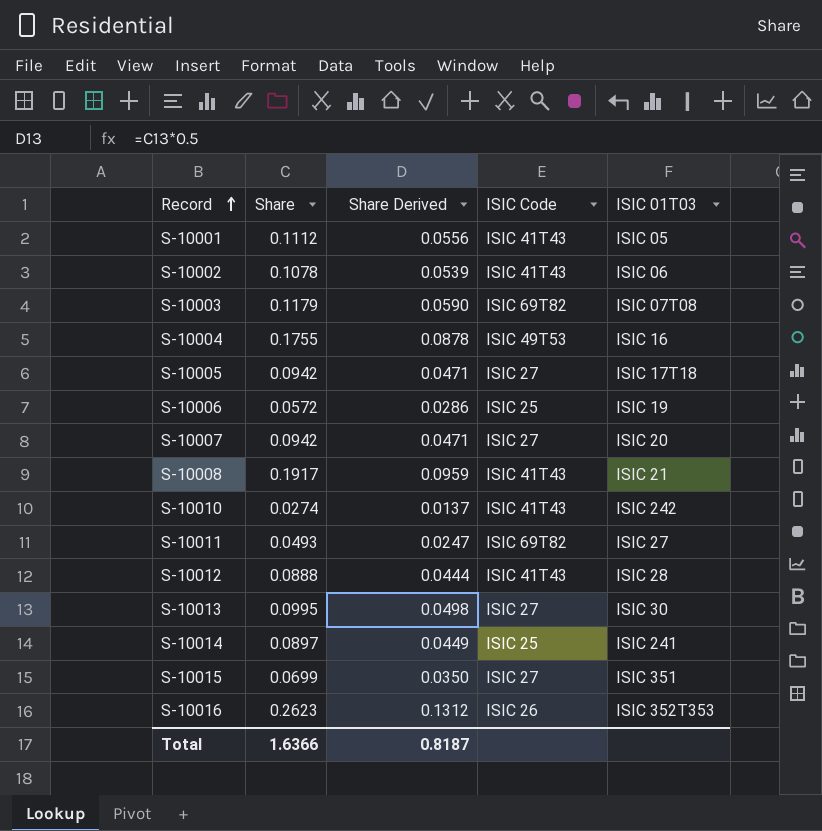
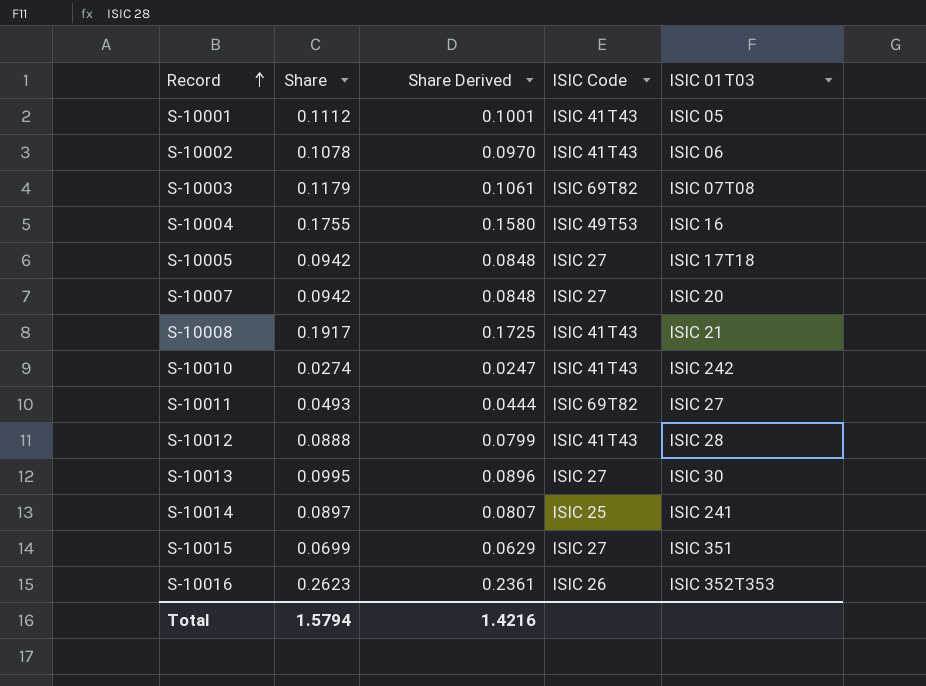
column Share Derived | formula: [Share] * 0.5 -> [Share] * 0.9
row S-10006: 0.0572 | 0.0286 | ISIC 25 | ISIC 19 -> none
Total | Share: 1.6366 -> 1.5794
Total | Share Derived: 0.8187 -> 1.4216

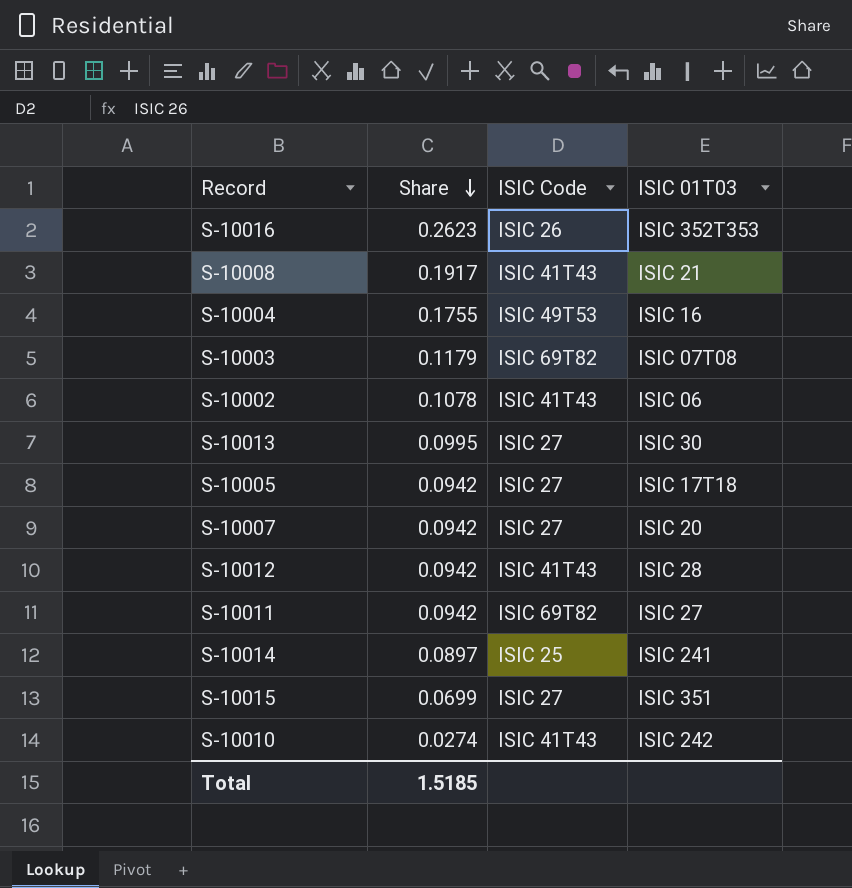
row order: Record ascending -> Share descending
column Share Derived | formula: [Share] * 0.9 -> none
row S-10001: 0.1112 | 0.1001 | ISIC 41T43 | ISIC 05 -> none
S-10012 | Share: 0.0888 -> 0.0942
S-10011 | Share: 0.0493 -> 0.0942
Total | Share: 1.5794 -> 1.5185

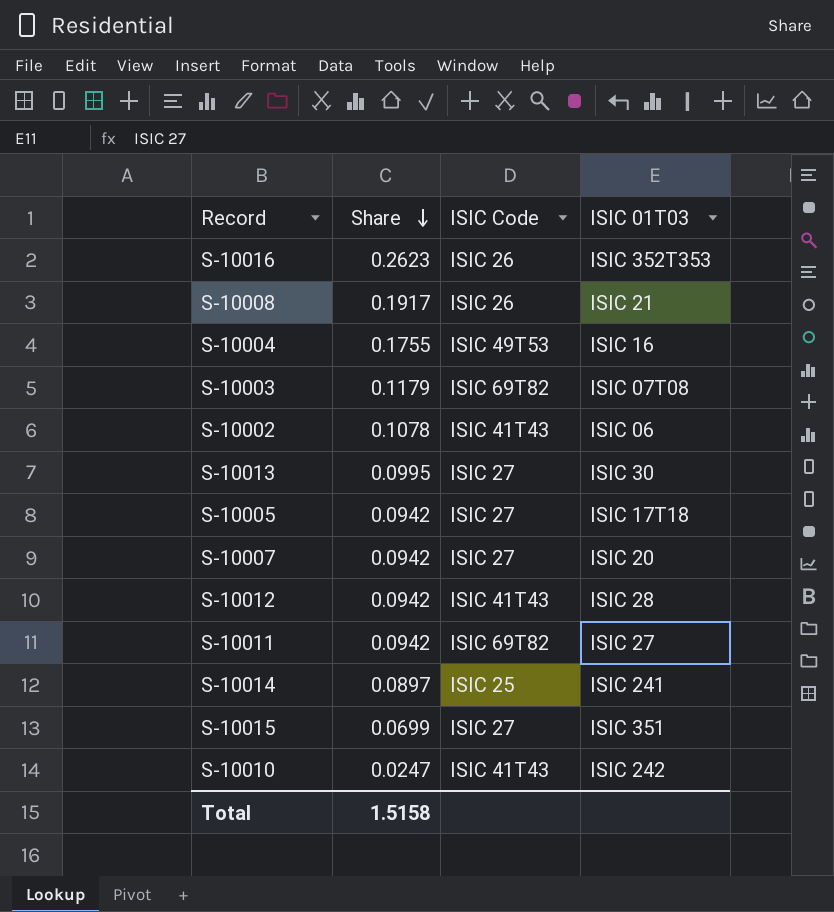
S-10008 | ISIC Code: ISIC 41T43 -> ISIC 26
S-10010 | Share: 0.0274 -> 0.0247
Total | Share: 1.5185 -> 1.5158

